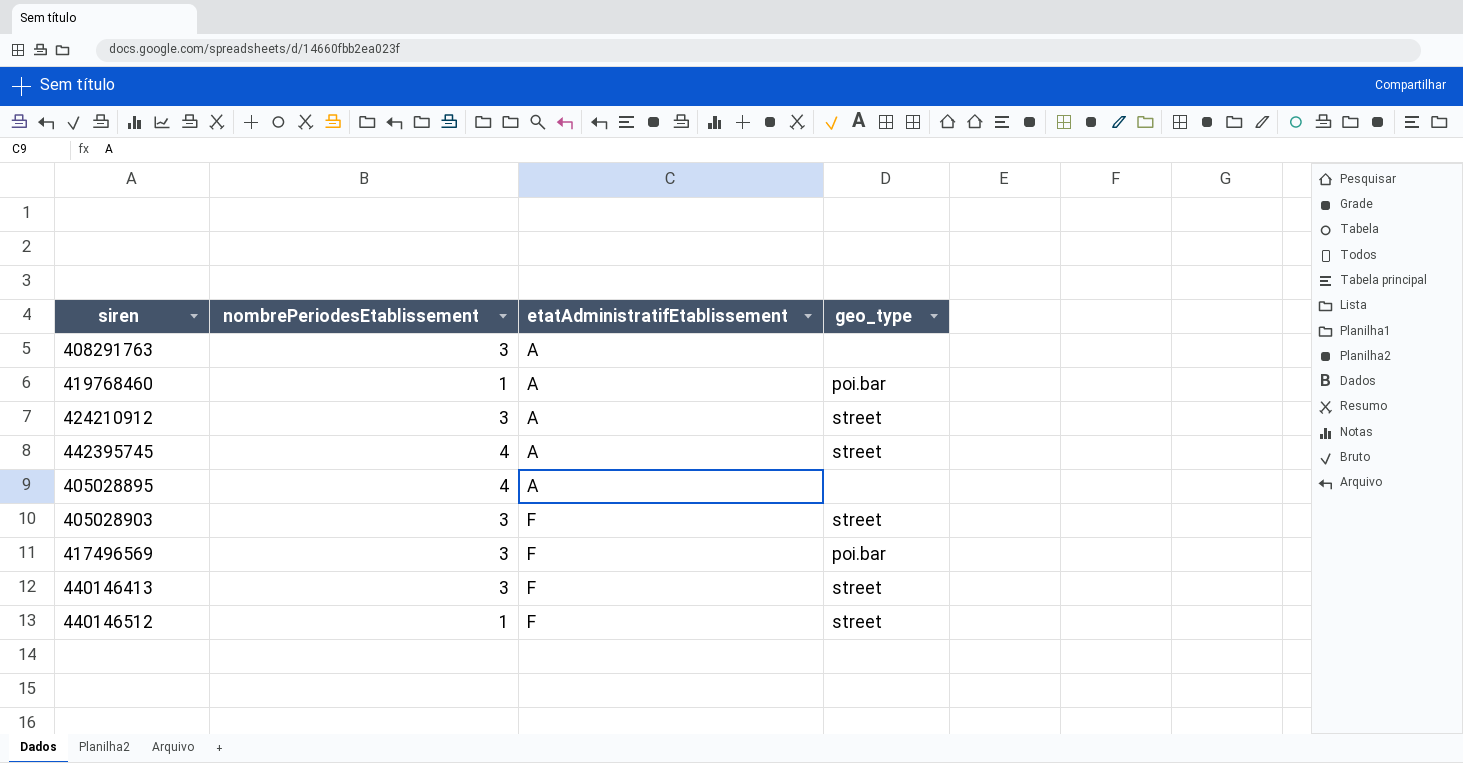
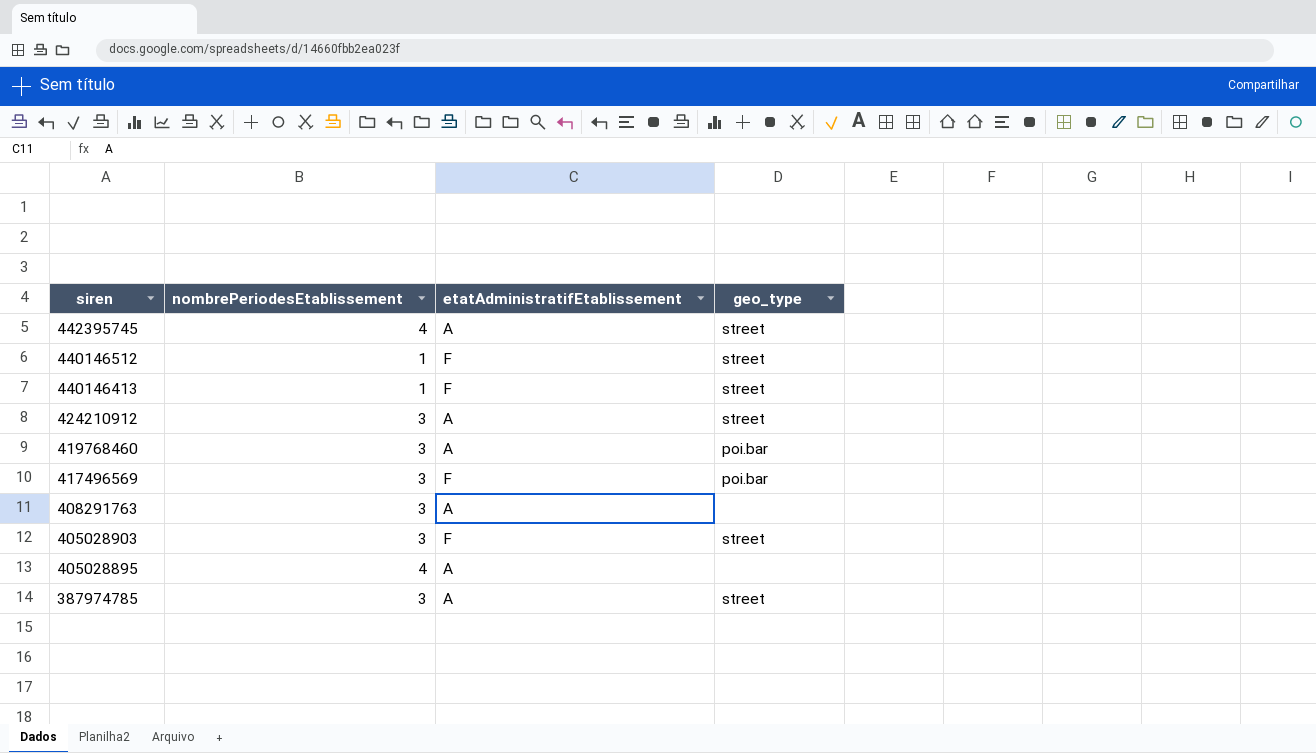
row order: etatAdministratifEtablissement ascending -> siren descending
440146413 | nombrePeriodesEtablissement: 3 -> 1
419768460 | nombrePeriodesEtablissement: 1 -> 3
row 387974785: none -> 3 | A | street

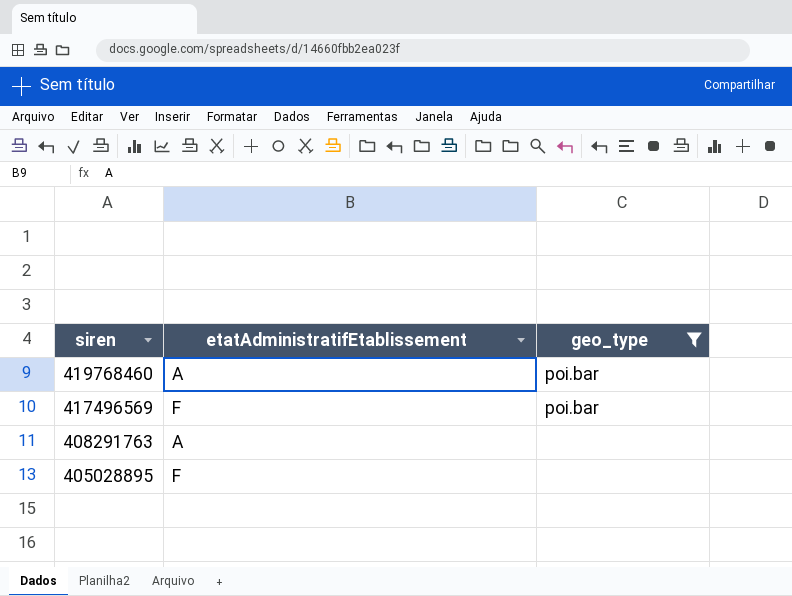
filter: none -> geo_type != street
column nombrePeriodesEtablissement | position: 2 -> none
405028895 | etatAdministratifEtablissement: A -> F

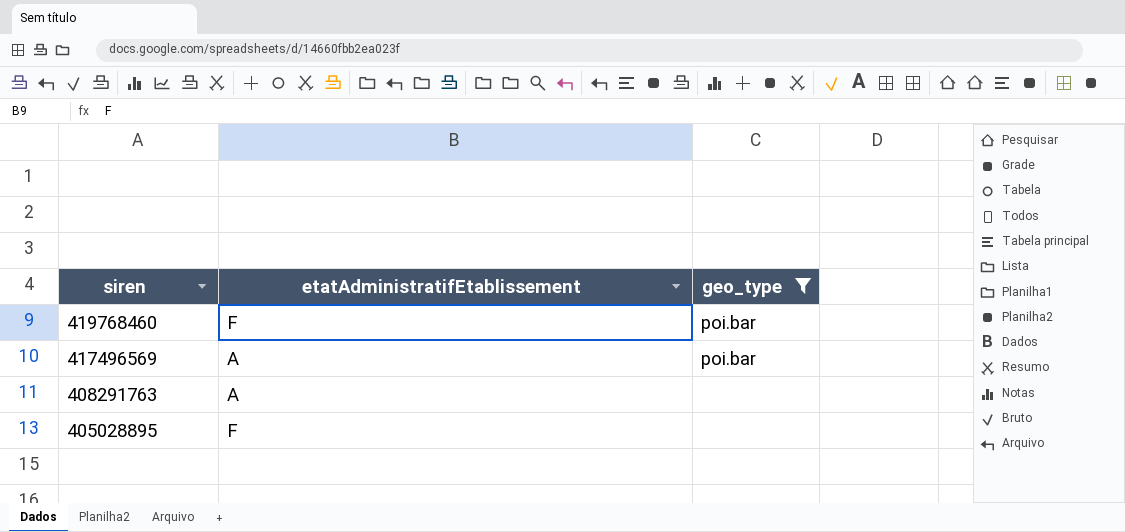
419768460 | etatAdministratifEtablissement: A -> F
417496569 | etatAdministratifEtablissement: F -> A

